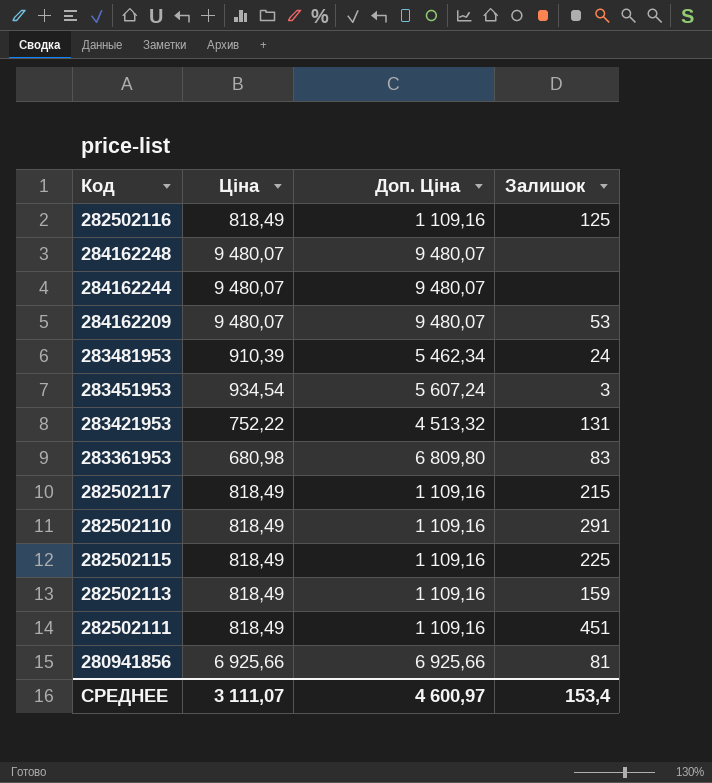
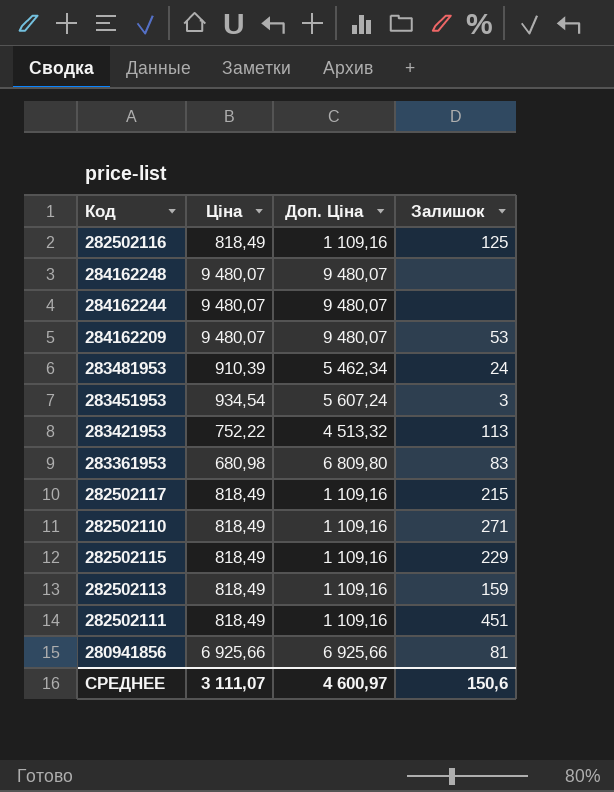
283421953 | Залишок: 131 -> 113
282502110 | Залишок: 291 -> 271
282502115 | Залишок: 225 -> 229
СРЕДНЕЕ | Залишок: 153,4 -> 150,6

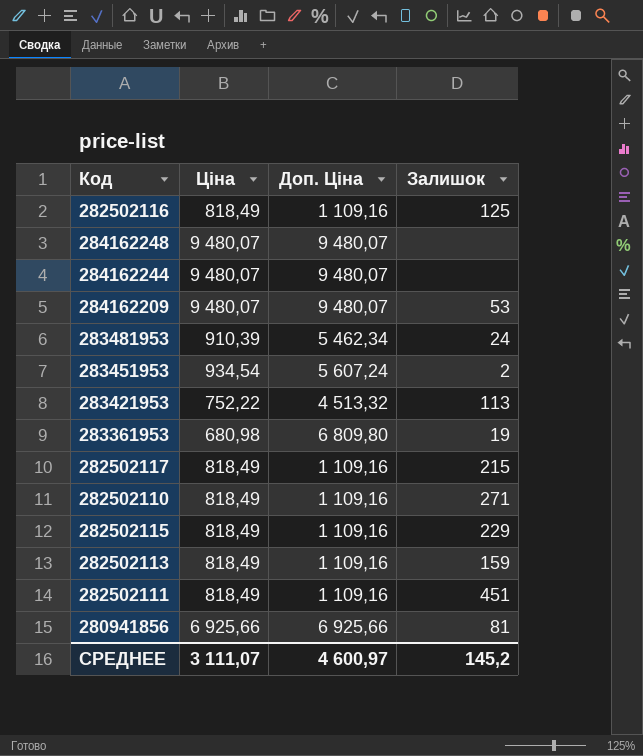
283451953 | Залишок: 3 -> 2
283361953 | Залишок: 83 -> 19
СРЕДНЕЕ | Залишок: 150,6 -> 145,2

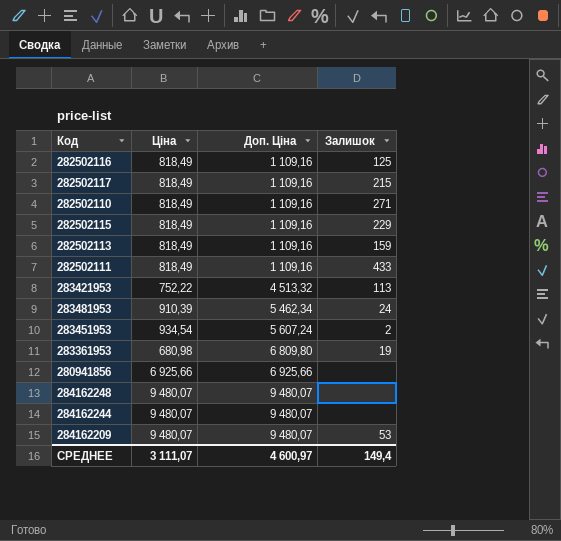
row order: none -> Доп. Ціна ascending
282502111 | Залишок: 451 -> 433
280941856 | Залишок: 81 -> none
СРЕДНЕЕ | Залишок: 145,2 -> 149,4

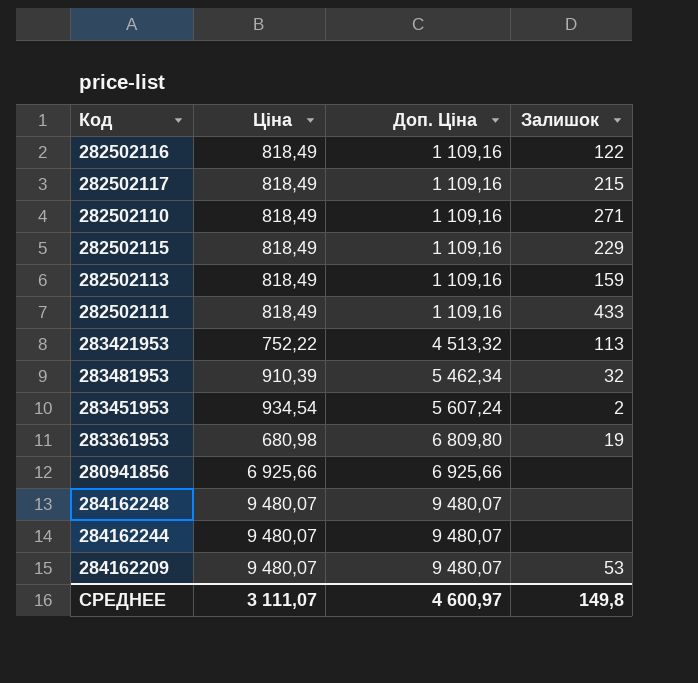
282502116 | Залишок: 125 -> 122
283481953 | Залишок: 24 -> 32
СРЕДНЕЕ | Залишок: 149,4 -> 149,8

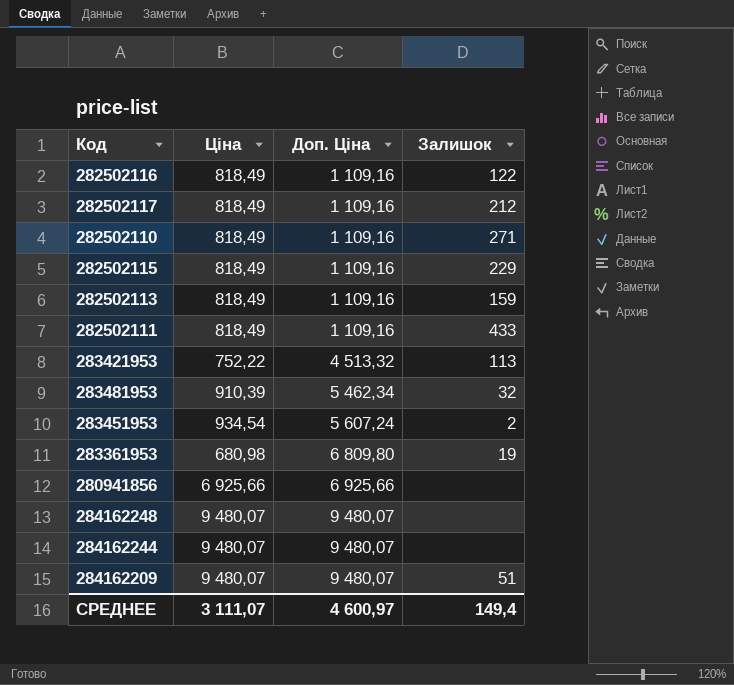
282502117 | Залишок: 215 -> 212
284162209 | Залишок: 53 -> 51
СРЕДНЕЕ | Залишок: 149,8 -> 149,4

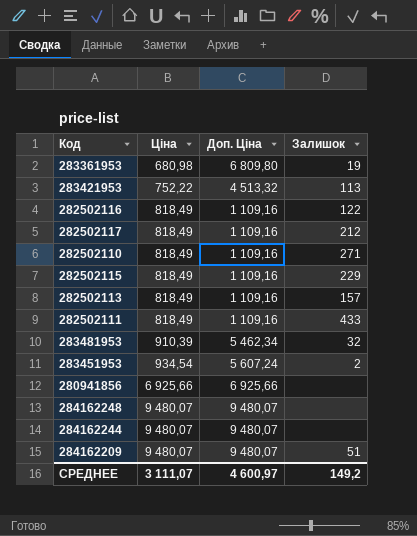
row order: Доп. Ціна ascending -> Ціна ascending
282502113 | Залишок: 159 -> 157
СРЕДНЕЕ | Залишок: 149,4 -> 149,2

